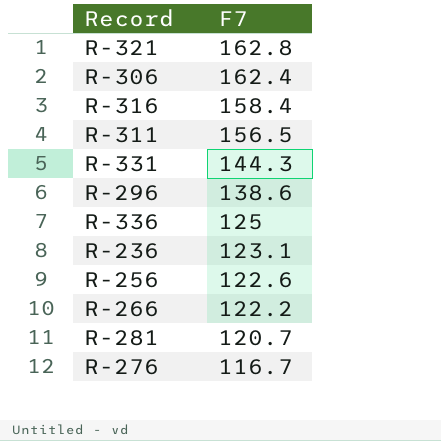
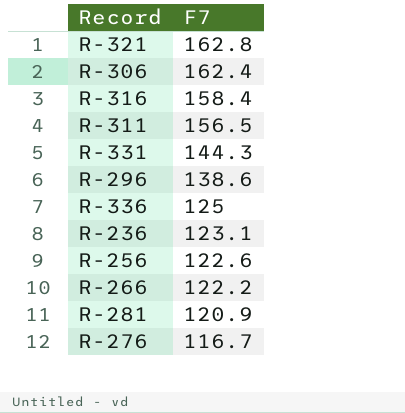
R-281 | F7: 120.7 -> 120.9

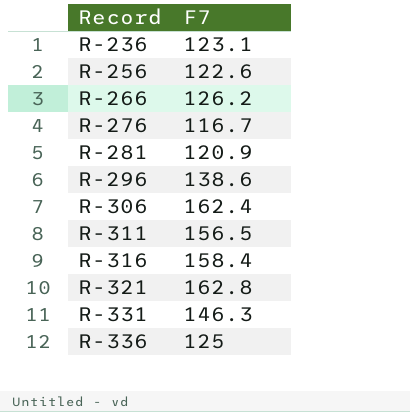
row order: F7 descending -> Record ascending
R-266 | F7: 122.2 -> 126.2
R-331 | F7: 144.3 -> 146.3

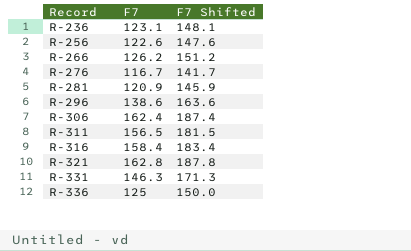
column F7 Shifted | formula: none -> [F7] + 25

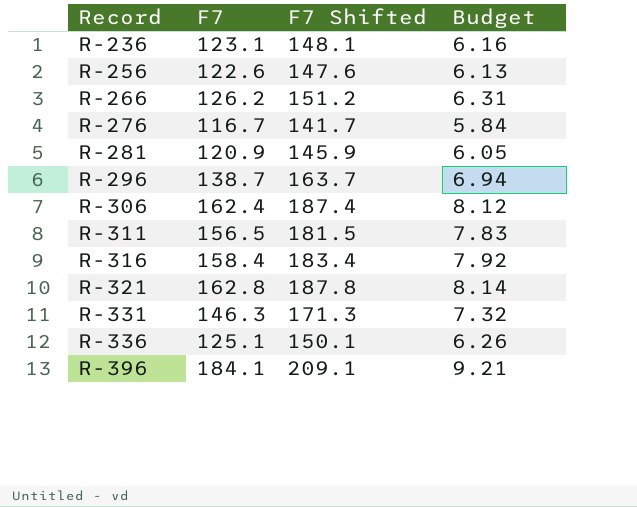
column Budget | formula: none -> [F7] * 0.05
R-296 | F7: 138.6 -> 138.7
R-296 | F7 Shifted: 163.6 -> 163.7
R-336 | F7: 125 -> 125.1
R-336 | F7 Shifted: 150.0 -> 150.1
row R-396: none -> 184.1 | 209.1 | 9.21

